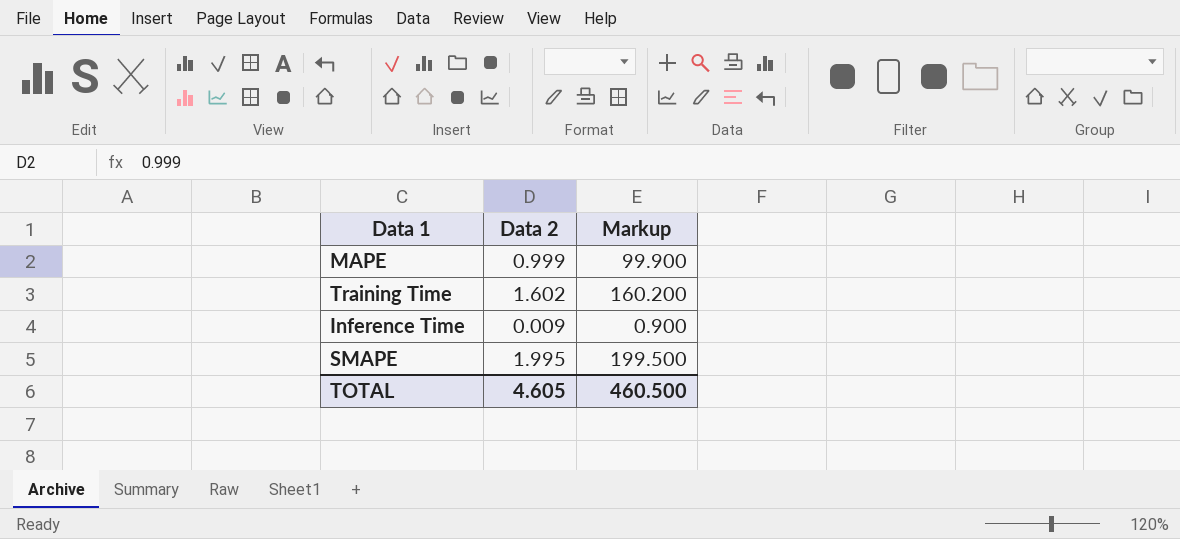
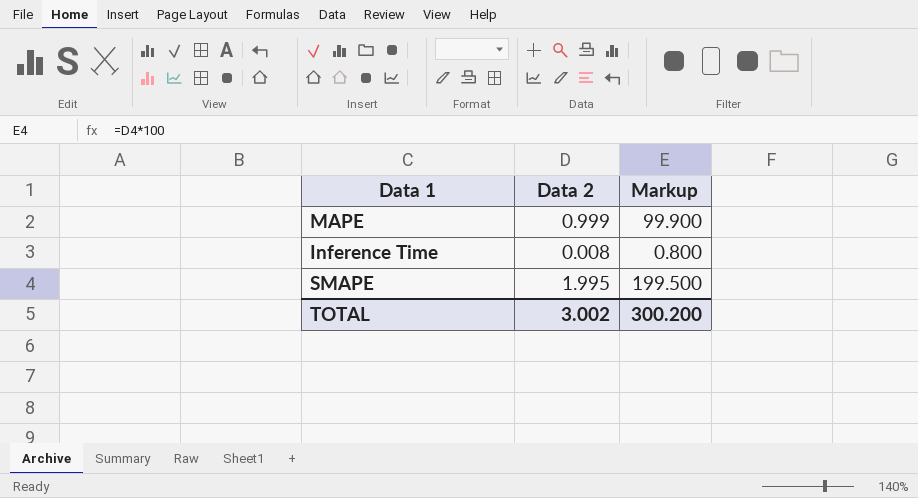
row Training Time: 1.602 | 160.200 -> none
Inference Time | Data 2: 0.009 -> 0.008
Inference Time | Markup: 0.900 -> 0.800
TOTAL | Data 2: 4.605 -> 3.002
TOTAL | Markup: 460.500 -> 300.200

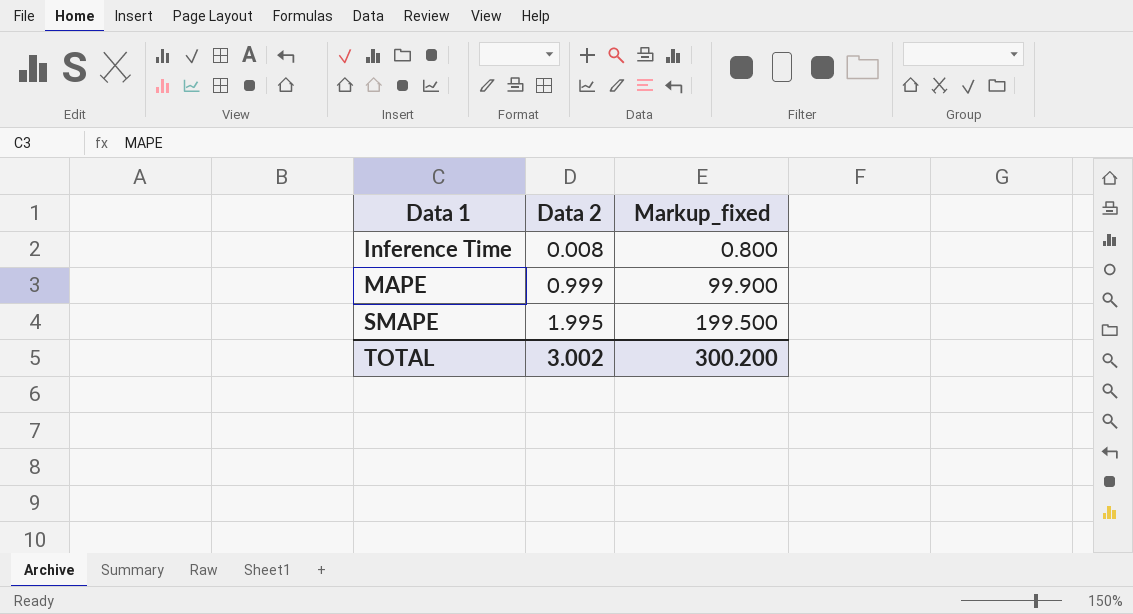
row order: none -> Data 1 ascending
column name: Markup -> Markup_fixed

